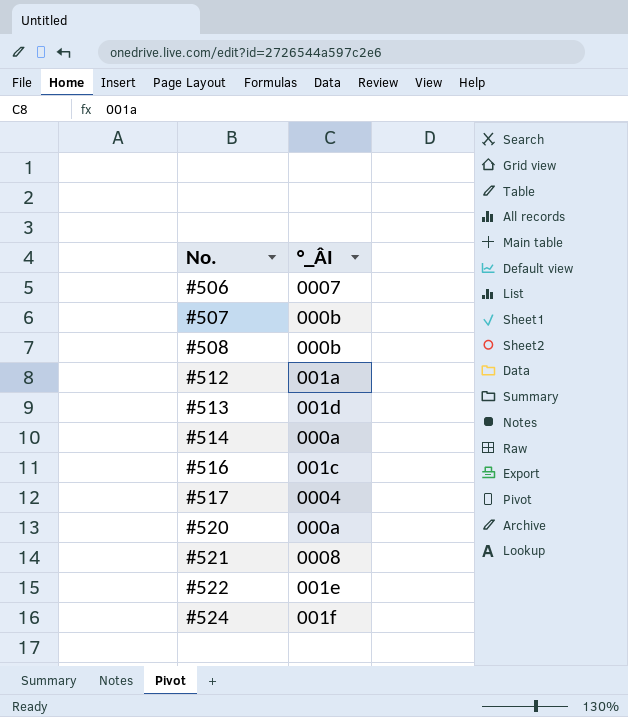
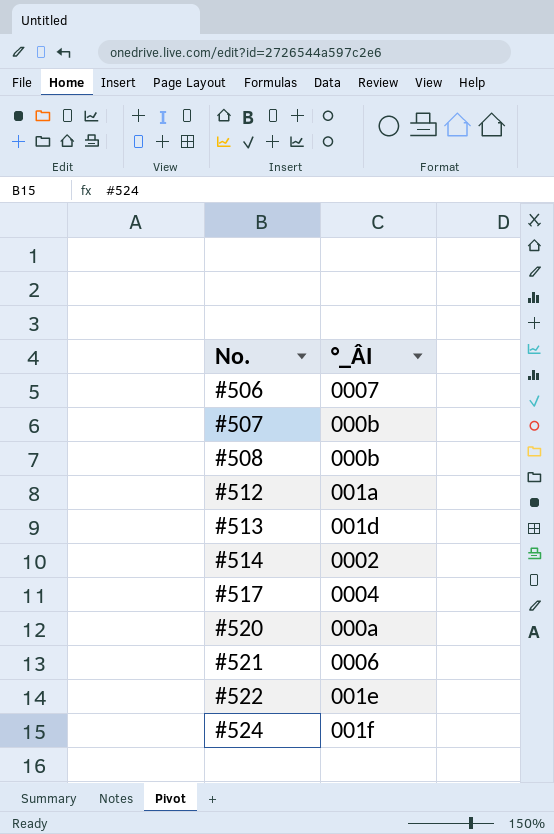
row #516: 001c -> none
#514 | °_ÂI: 000a -> 0002
#521 | °_ÂI: 0008 -> 0006

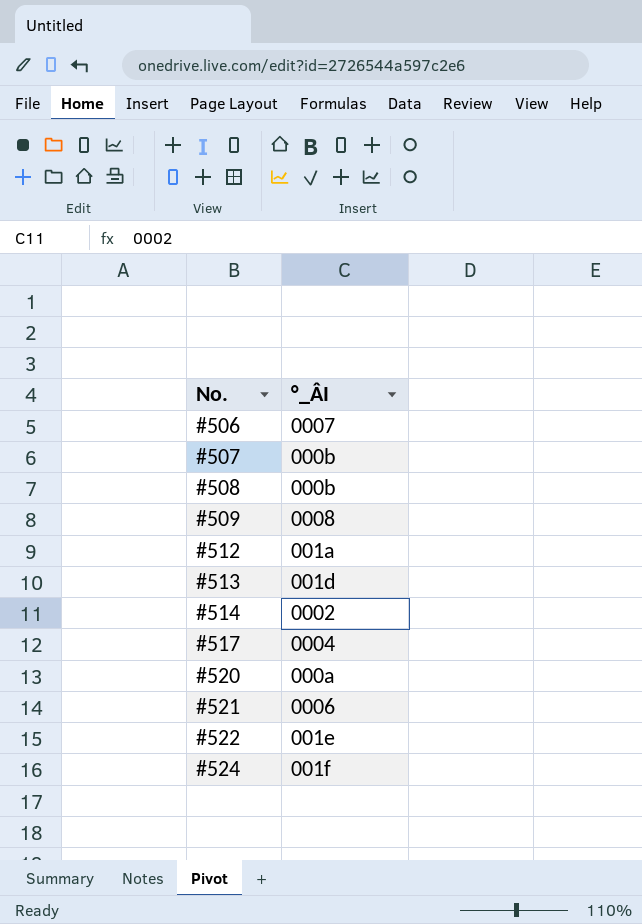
row #509: none -> 0008

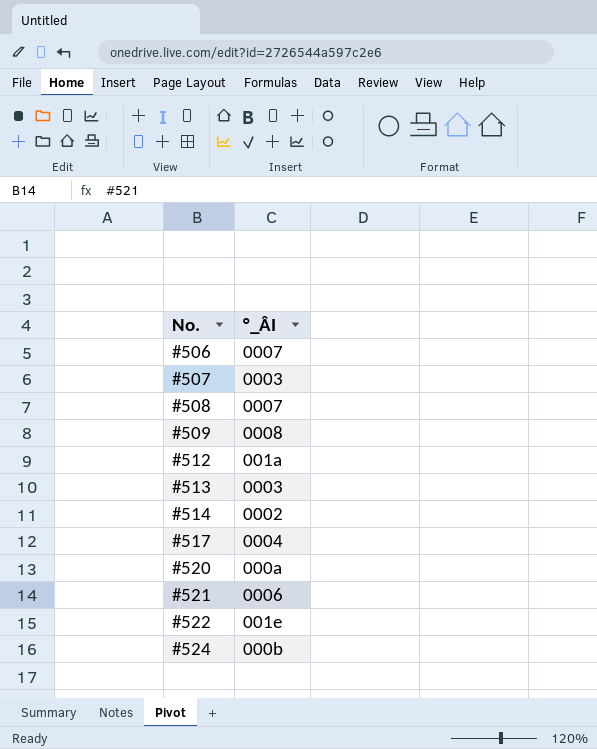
#507 | °_ÂI: 000b -> 0003
#508 | °_ÂI: 000b -> 0007
#513 | °_ÂI: 001d -> 0003
#524 | °_ÂI: 001f -> 000b

